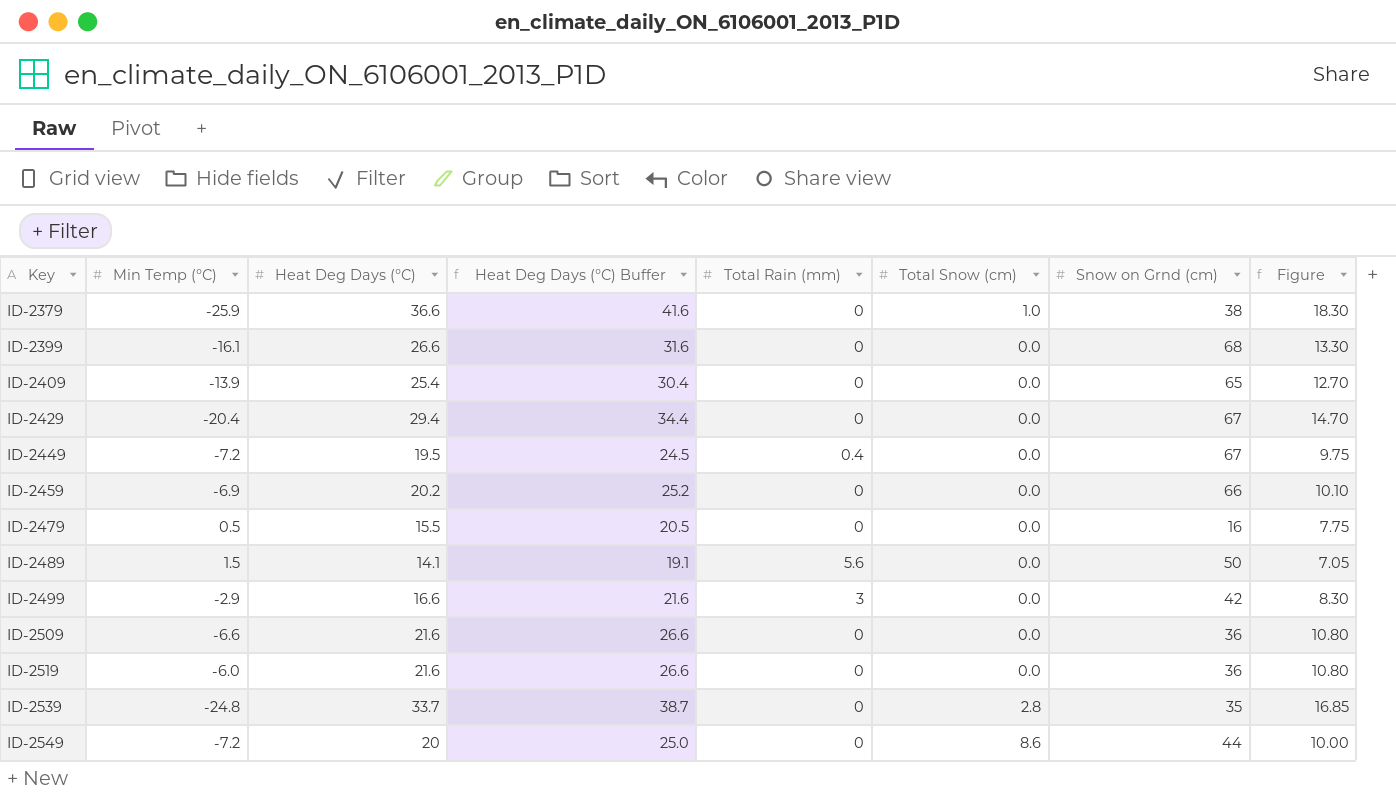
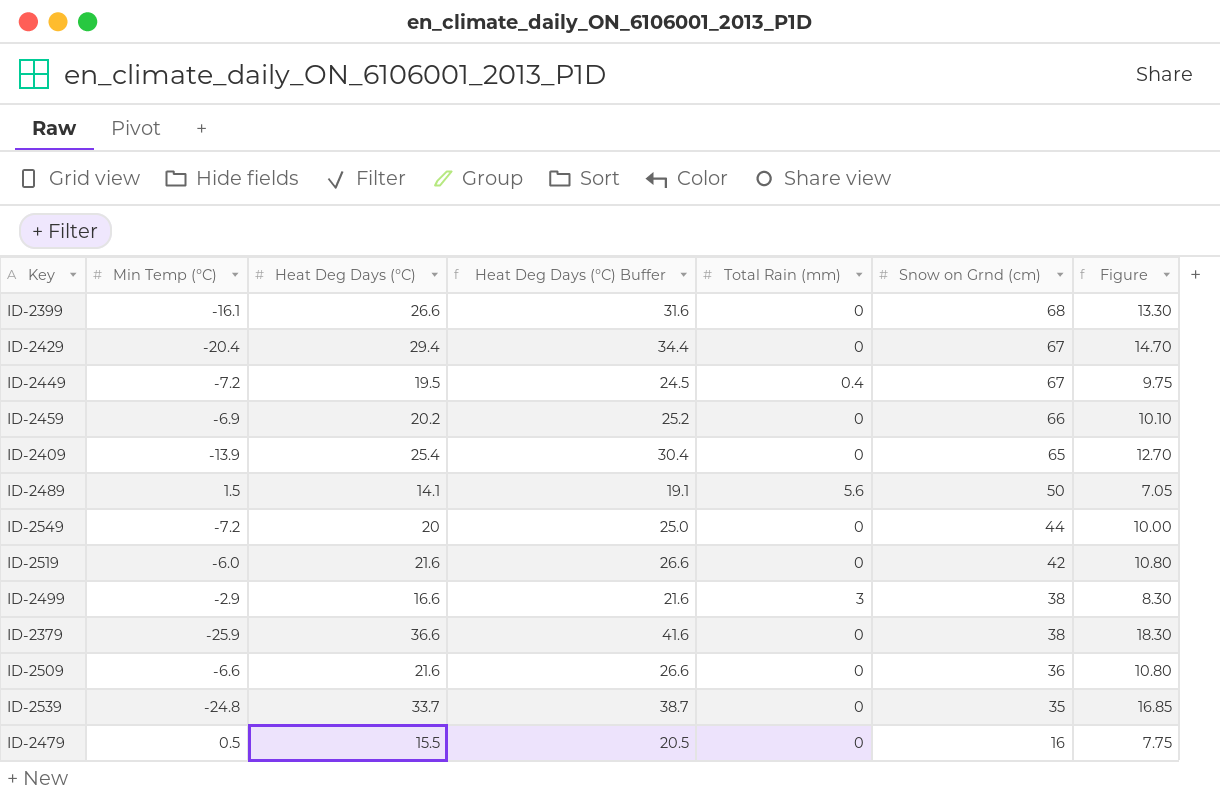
row order: Key ascending -> Snow on Grnd (cm) descending
column Total Snow (cm) | position: 6 -> none
ID-2519 | Snow on Grnd (cm): 36 -> 42
ID-2499 | Snow on Grnd (cm): 42 -> 38

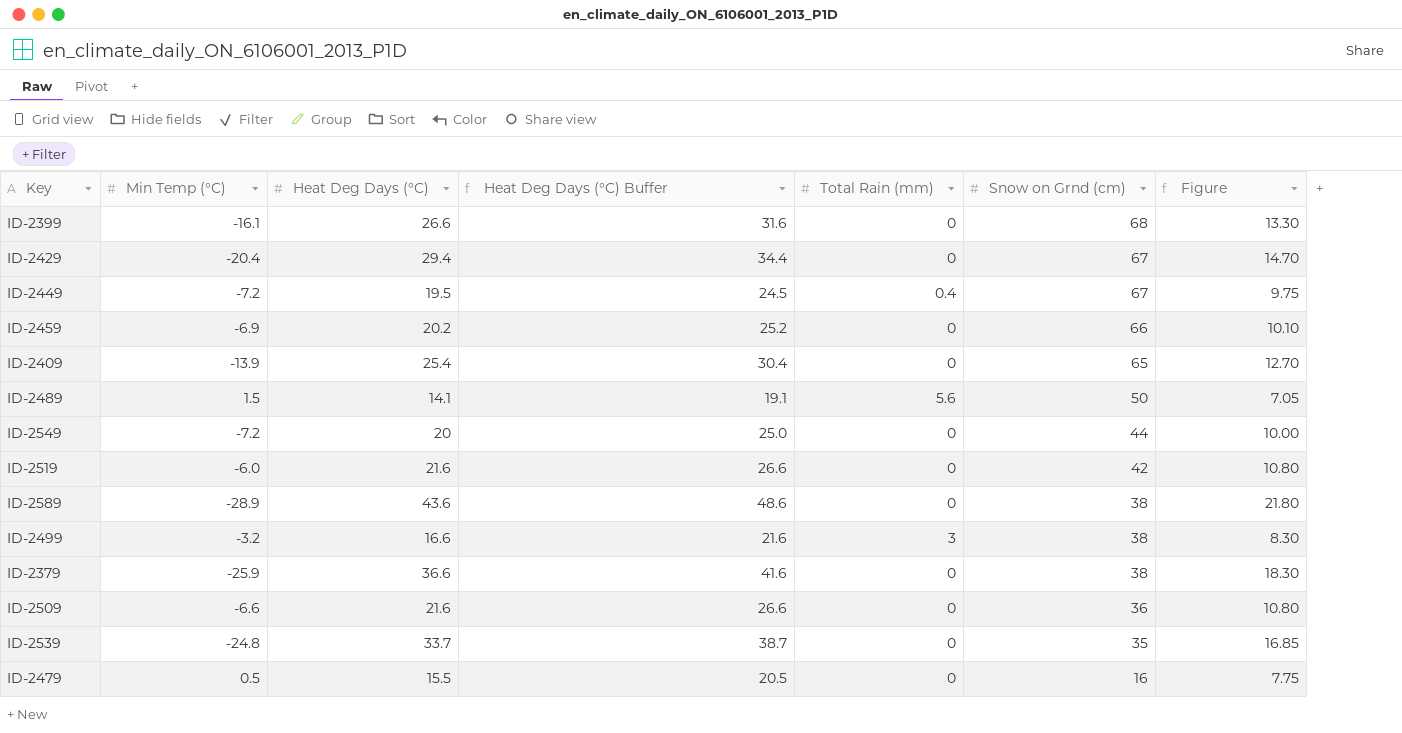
row ID-2589: none -> -28.9 | 43.6 | 48.6 | 0 | 38 | 21.80
ID-2499 | Min Temp (°C): -2.9 -> -3.2

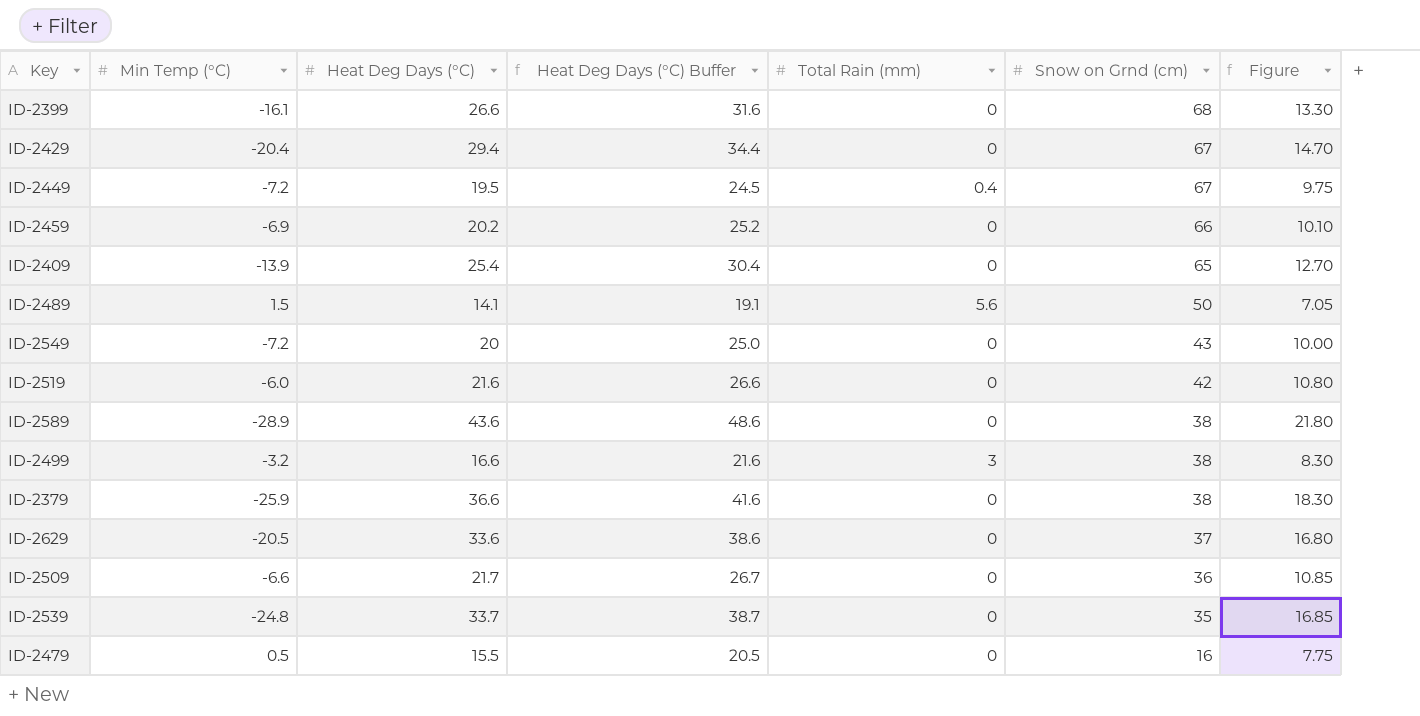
ID-2549 | Snow on Grnd (cm): 44 -> 43
row ID-2629: none -> -20.5 | 33.6 | 38.6 | 0 | 37 | 16.80
ID-2509 | Heat Deg Days (°C): 21.6 -> 21.7
ID-2509 | Heat Deg Days (°C) Buffer: 26.6 -> 26.7
ID-2509 | Figure: 10.80 -> 10.85

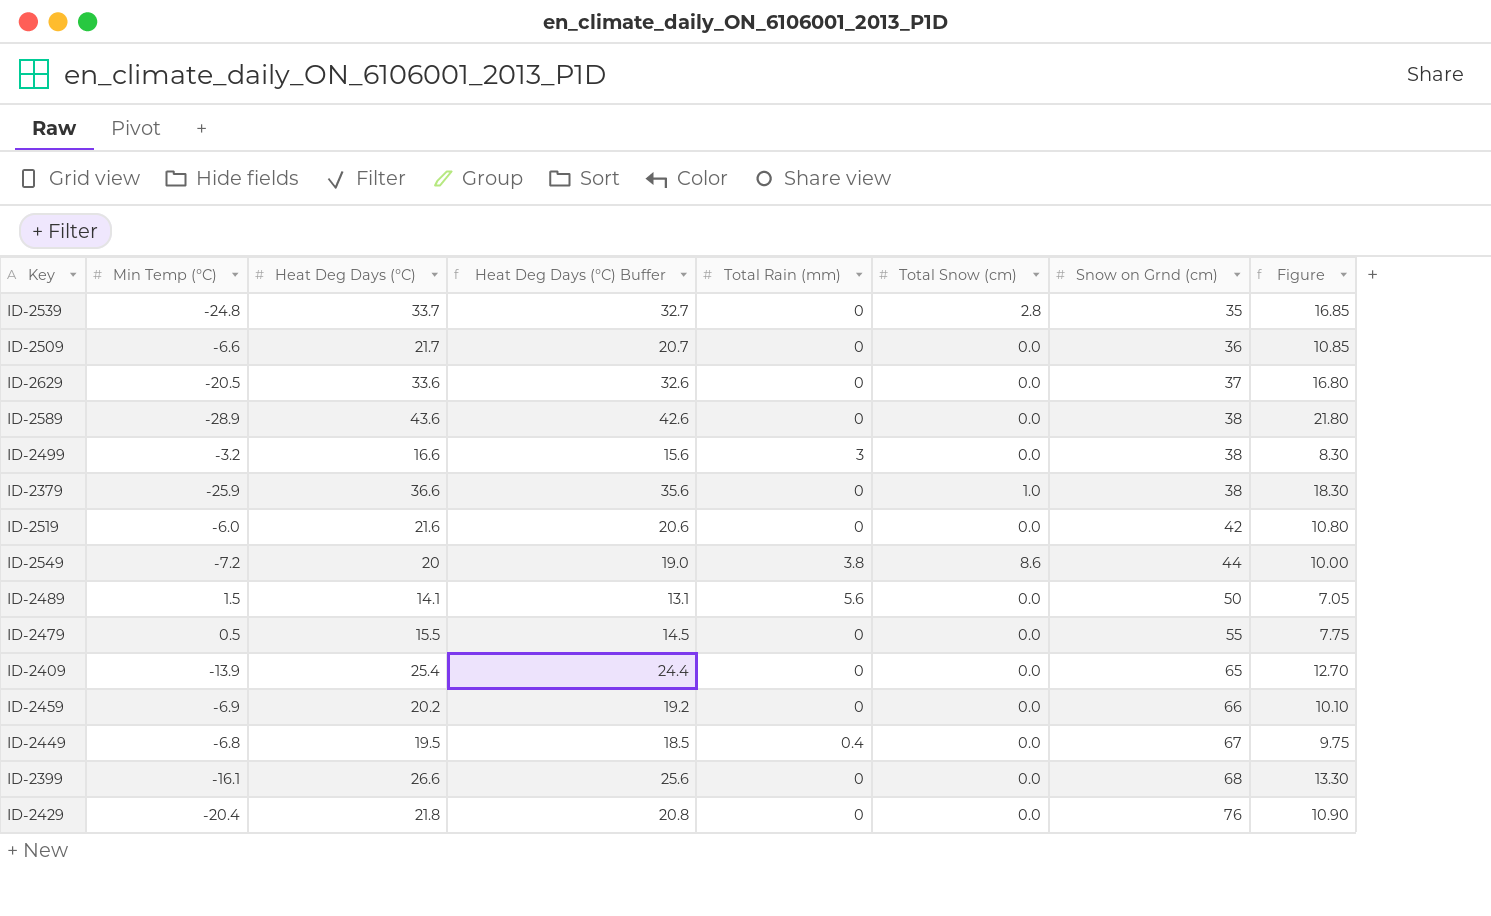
row order: Snow on Grnd (cm) descending -> Snow on Grnd (cm) ascending
column Heat Deg Days (°C) Buffer | formula: [Heat Deg Days (°C)] + 5 -> [Heat Deg Days (°C)] - 1
column Total Snow (cm) | position: none -> 6
ID-2549 | Total Rain (mm): 0 -> 3.8
ID-2549 | Snow on Grnd (cm): 43 -> 44
ID-2479 | Snow on Grnd (cm): 16 -> 55
ID-2449 | Min Temp (°C): -7.2 -> -6.8
ID-2429 | Heat Deg Days (°C): 29.4 -> 21.8
ID-2429 | Snow on Grnd (cm): 67 -> 76
ID-2429 | Figure: 14.70 -> 10.90

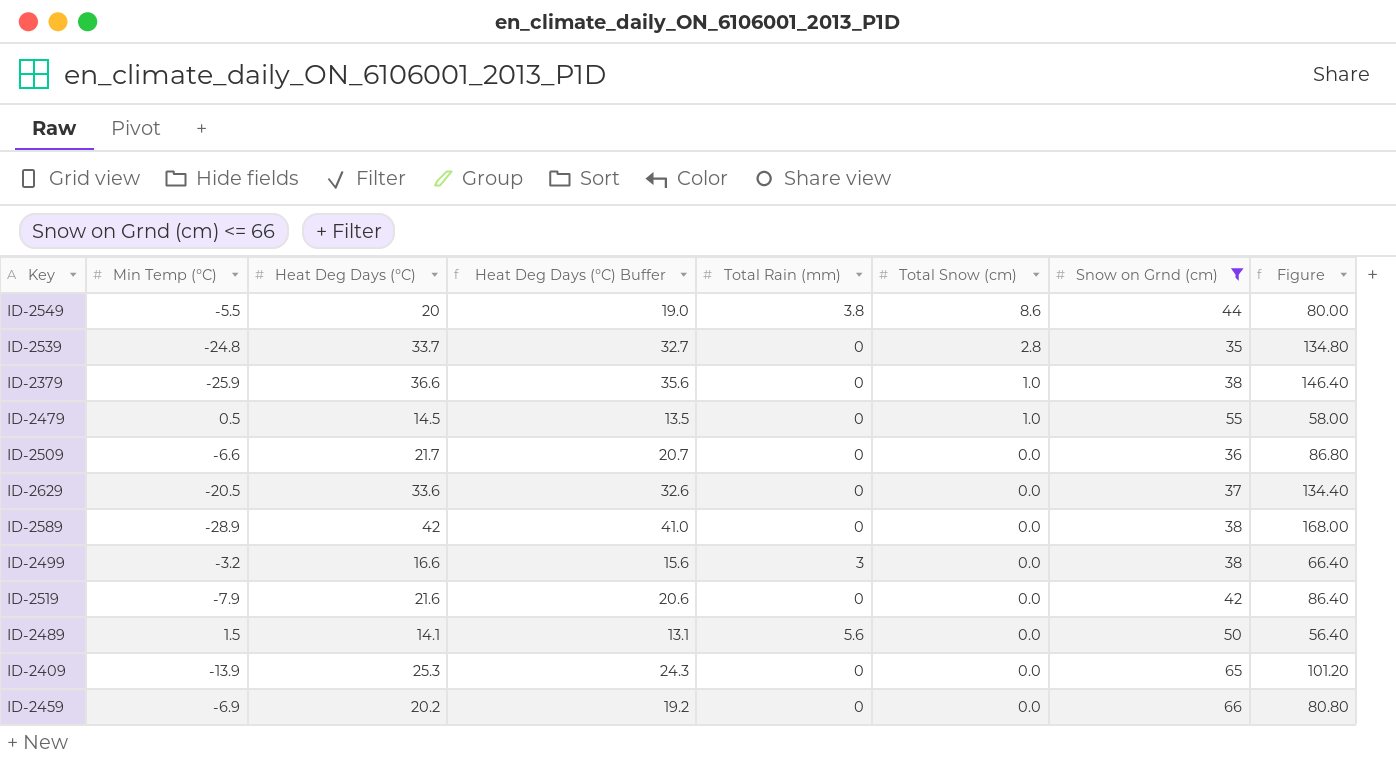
filter: none -> Snow on Grnd (cm) <= 66
row order: Snow on Grnd (cm) ascending -> Total Snow (cm) descending
column Figure | formula: [Heat Deg Days (°C)] * 0.5 -> [Heat Deg Days (°C)] * 4
ID-2549 | Min Temp (°C): -7.2 -> -5.5
ID-2479 | Heat Deg Days (°C): 15.5 -> 14.5
ID-2479 | Heat Deg Days (°C) Buffer: 14.5 -> 13.5
ID-2479 | Total Snow (cm): 0.0 -> 1.0
ID-2589 | Heat Deg Days (°C): 43.6 -> 42
ID-2589 | Heat Deg Days (°C) Buffer: 42.6 -> 41.0
ID-2519 | Min Temp (°C): -6.0 -> -7.9
ID-2409 | Heat Deg Days (°C): 25.4 -> 25.3
ID-2409 | Heat Deg Days (°C) Buffer: 24.4 -> 24.3

